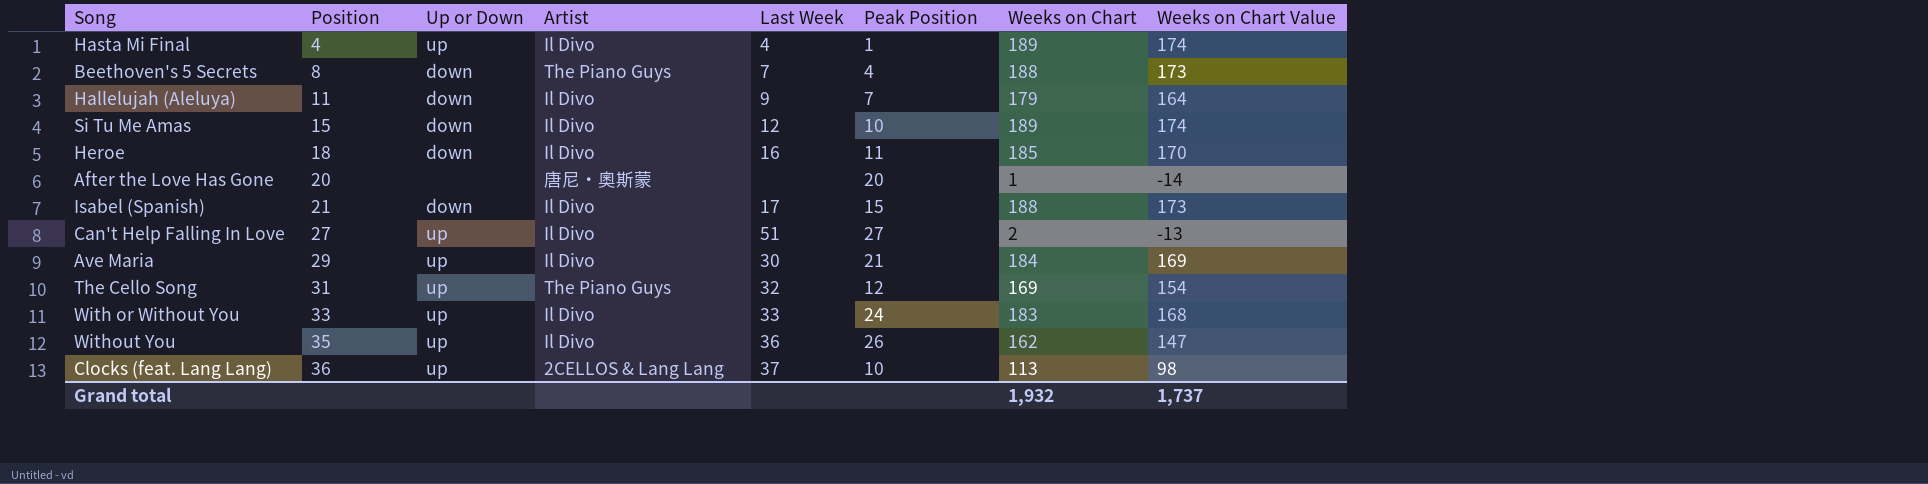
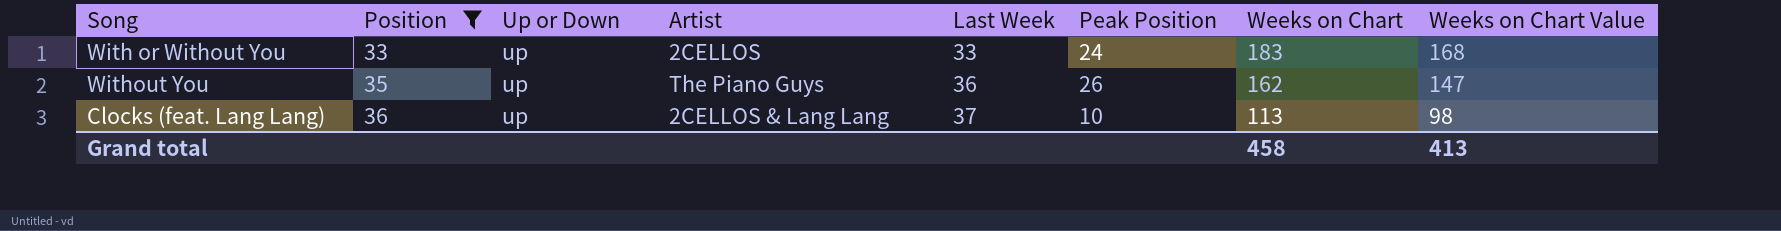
filter: none -> Position >= 33
With or Without You | Artist: Il Divo -> 2CELLOS
Without You | Artist: Il Divo -> The Piano Guys
Grand total | Weeks on Chart: 1,932 -> 458
Grand total | Weeks on Chart Value: 1,737 -> 413

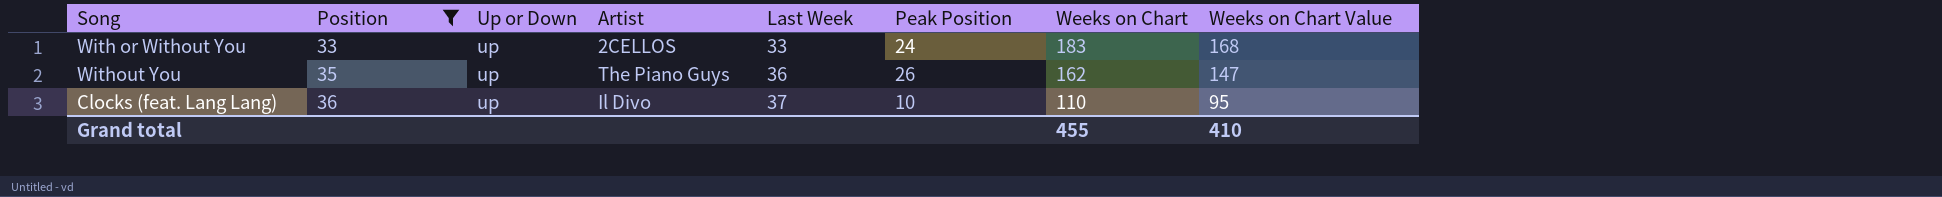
Clocks (feat. Lang Lang) | Artist: 2CELLOS & Lang Lang -> Il Divo
Clocks (feat. Lang Lang) | Weeks on Chart: 113 -> 110
Clocks (feat. Lang Lang) | Weeks on Chart Value: 98 -> 95
Grand total | Weeks on Chart: 458 -> 455
Grand total | Weeks on Chart Value: 413 -> 410

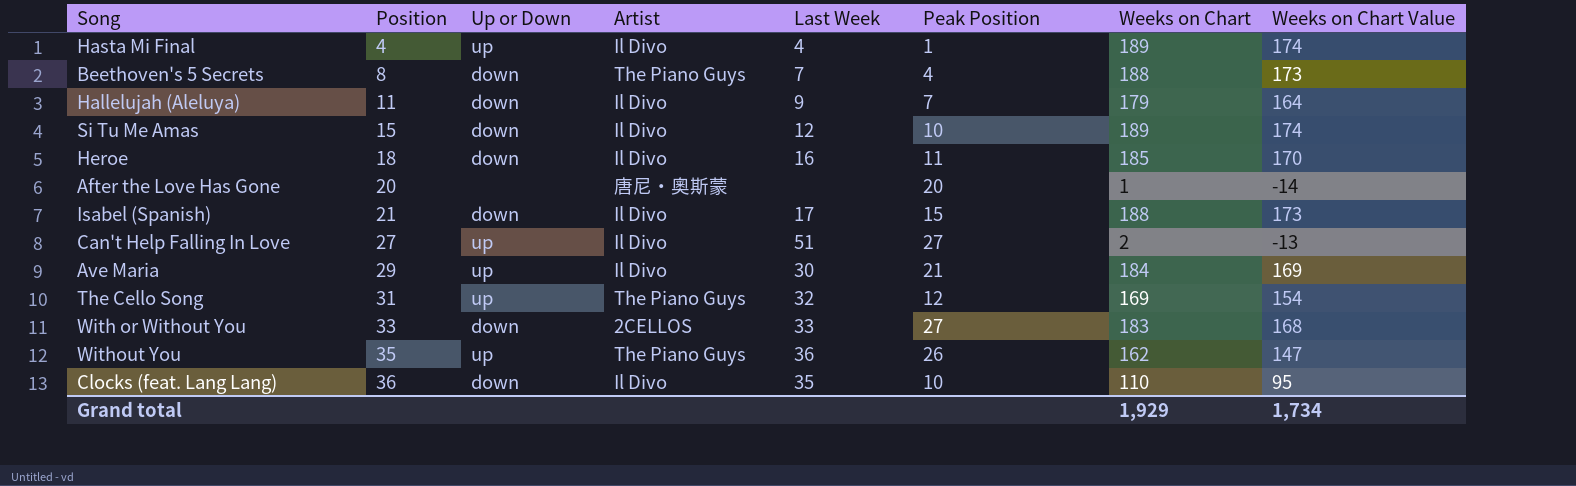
filter: Position >= 33 -> none
With or Without You | Up or Down: up -> down
With or Without You | Peak Position: 24 -> 27
Clocks (feat. Lang Lang) | Up or Down: up -> down
Clocks (feat. Lang Lang) | Last Week: 37 -> 35
Grand total | Weeks on Chart: 455 -> 1,929
Grand total | Weeks on Chart Value: 410 -> 1,734

